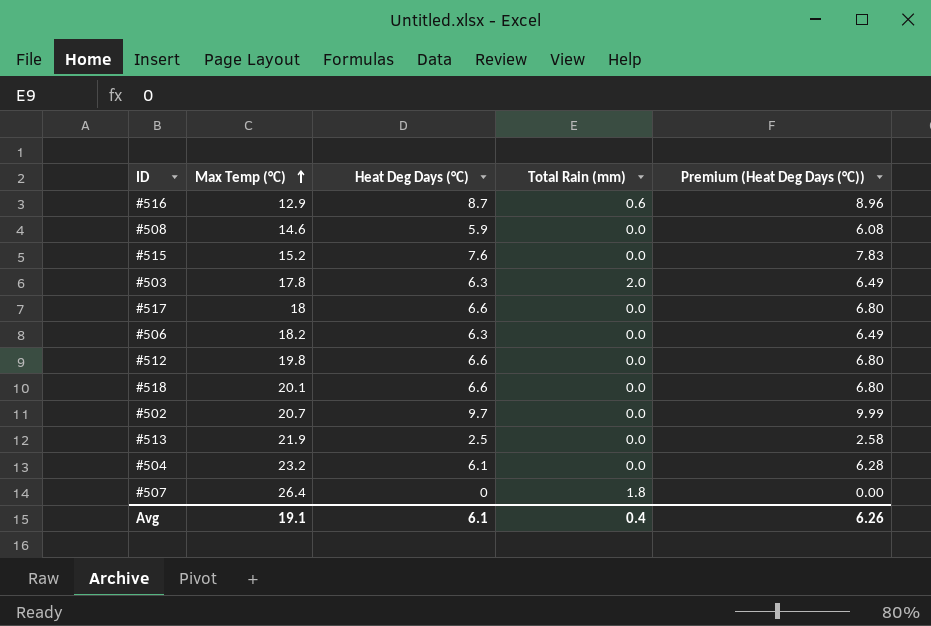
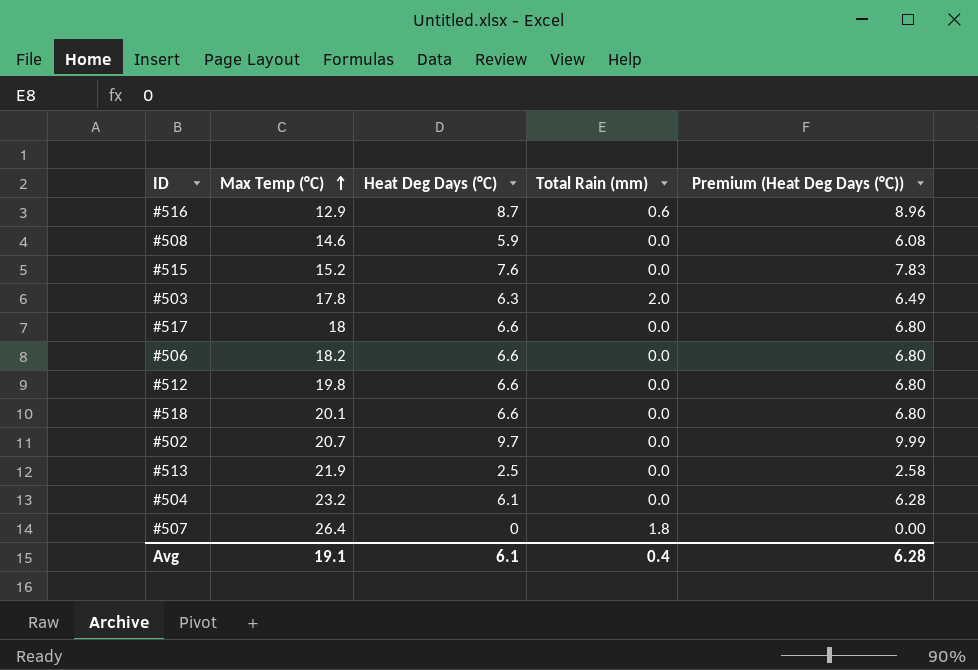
#506 | Heat Deg Days (°C): 6.3 -> 6.6
#506 | Premium (Heat Deg Days (°C)): 6.49 -> 6.80
Avg | Premium (Heat Deg Days (°C)): 6.26 -> 6.28

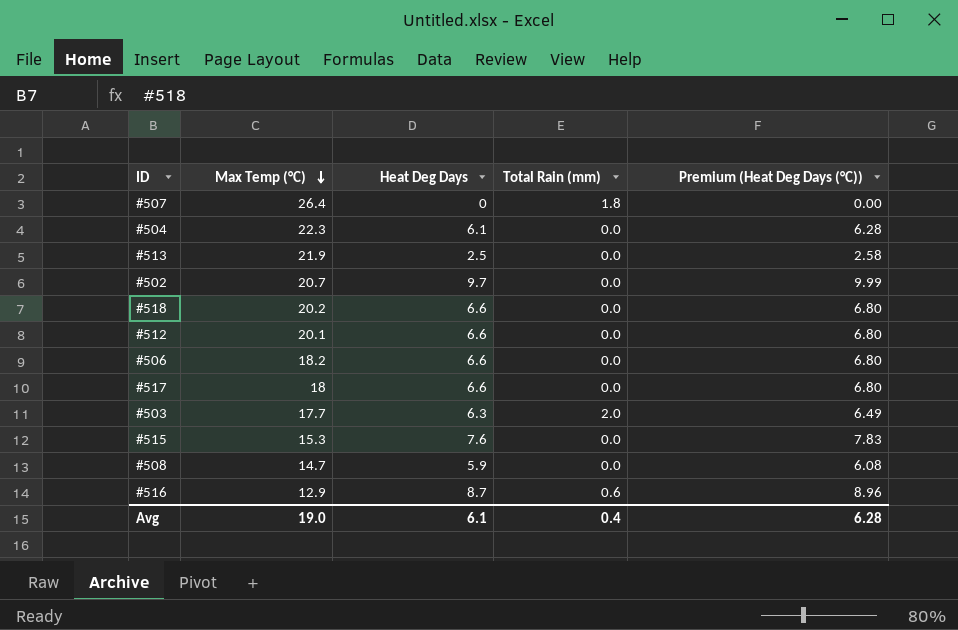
row order: Max Temp (°C) ascending -> Max Temp (°C) descending
column name: Heat Deg Days (°C) -> Heat Deg Days
#504 | Max Temp (°C): 23.2 -> 22.3
#518 | Max Temp (°C): 20.1 -> 20.2
#512 | Max Temp (°C): 19.8 -> 20.1
#503 | Max Temp (°C): 17.8 -> 17.7
#515 | Max Temp (°C): 15.2 -> 15.3
#508 | Max Temp (°C): 14.6 -> 14.7
Avg | Max Temp (°C): 19.1 -> 19.0

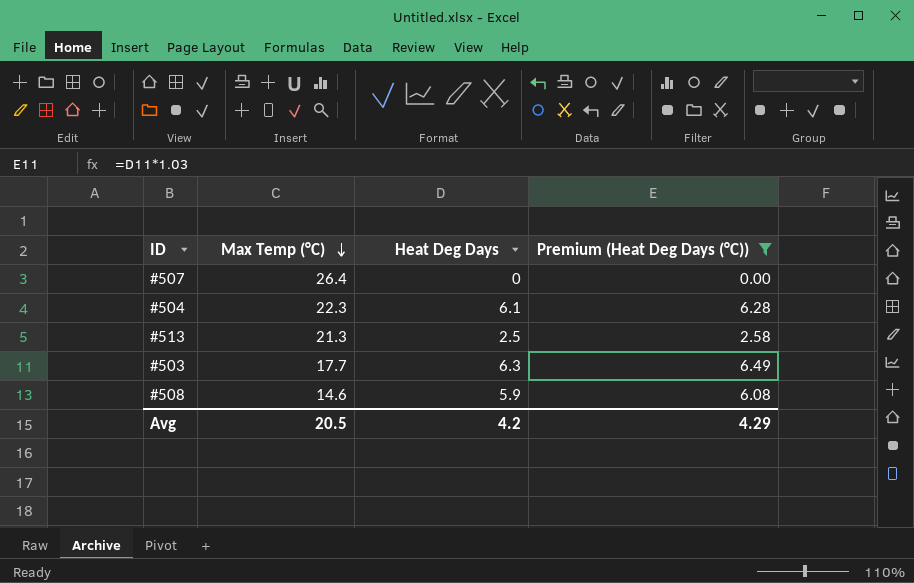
filter: none -> Premium (Heat Deg Days (°C)) <= 6.49
column Total Rain (mm) | position: 4 -> none
#513 | Max Temp (°C): 21.9 -> 21.3
#508 | Max Temp (°C): 14.7 -> 14.6
Avg | Max Temp (°C): 19.0 -> 20.5
Avg | Heat Deg Days: 6.1 -> 4.2
Avg | Premium (Heat Deg Days (°C)): 6.28 -> 4.29

